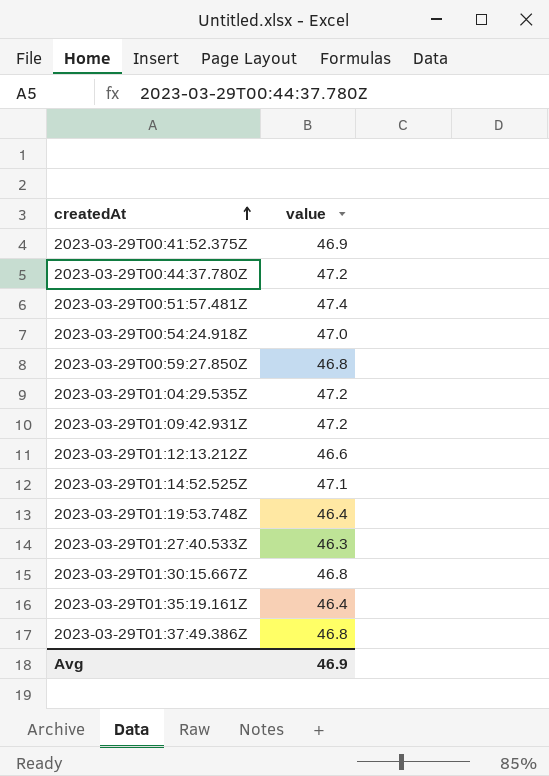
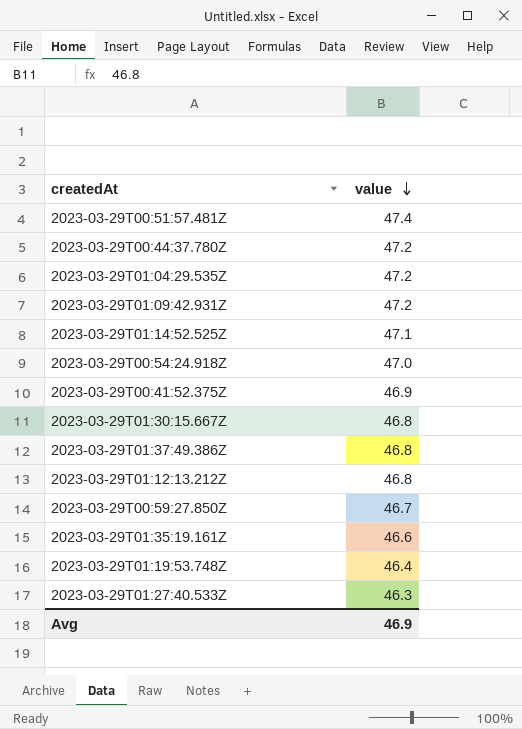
row order: createdAt ascending -> value descending
2023-03-29T01:12:13.212Z | value: 46.6 -> 46.8
2023-03-29T00:59:27.850Z | value: 46.8 -> 46.7
2023-03-29T01:35:19.161Z | value: 46.4 -> 46.6

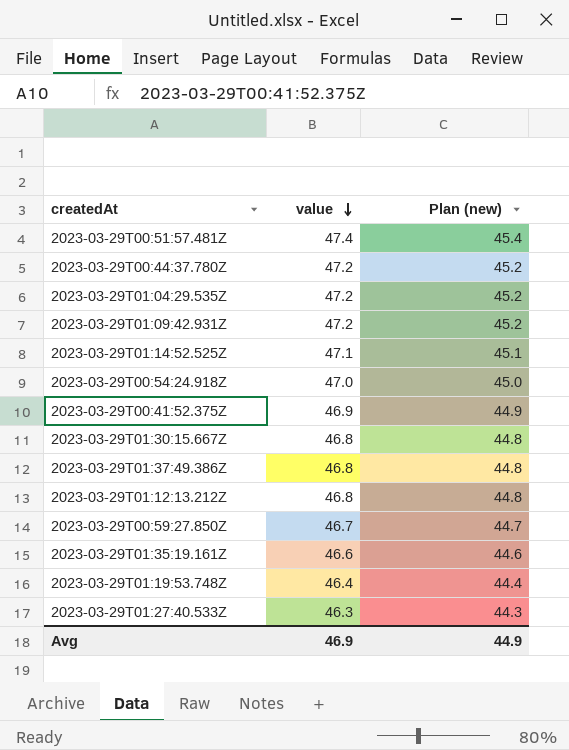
column Plan (new) | formula: none -> [value] - 2

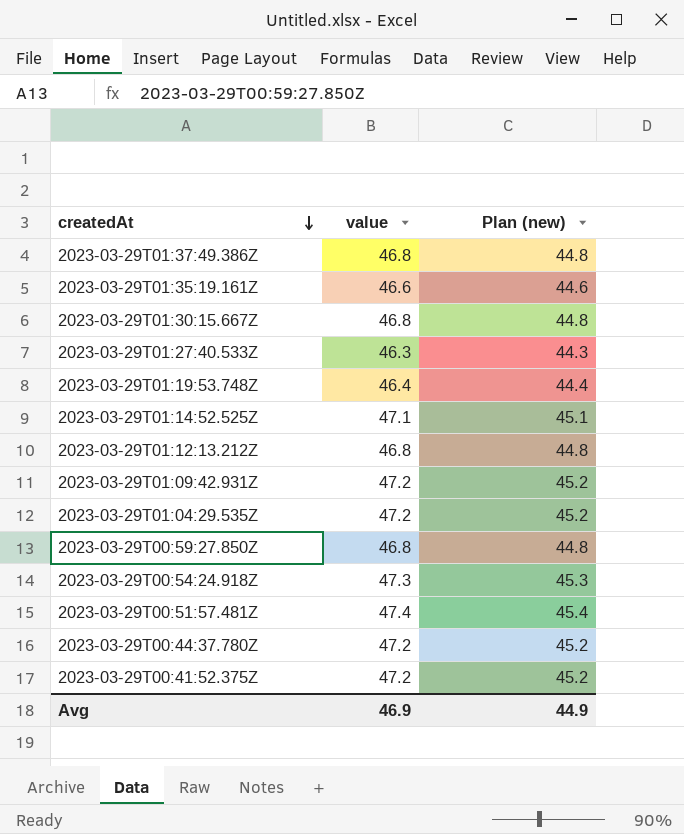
row order: value descending -> createdAt descending
2023-03-29T00:59:27.850Z | value: 46.7 -> 46.8
2023-03-29T00:59:27.850Z | Plan (new): 44.7 -> 44.8
2023-03-29T00:54:24.918Z | value: 47.0 -> 47.3
2023-03-29T00:54:24.918Z | Plan (new): 45.0 -> 45.3
2023-03-29T00:41:52.375Z | value: 46.9 -> 47.2
2023-03-29T00:41:52.375Z | Plan (new): 44.9 -> 45.2

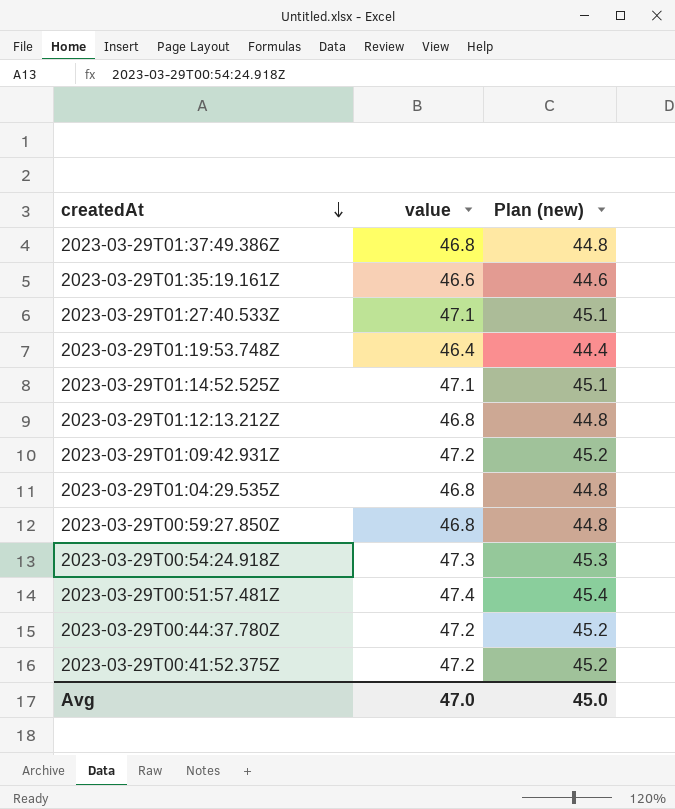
row 2023-03-29T01:30:15.667Z: 46.8 | 44.8 -> none
2023-03-29T01:27:40.533Z | value: 46.3 -> 47.1
2023-03-29T01:27:40.533Z | Plan (new): 44.3 -> 45.1
2023-03-29T01:04:29.535Z | value: 47.2 -> 46.8
2023-03-29T01:04:29.535Z | Plan (new): 45.2 -> 44.8
Avg | value: 46.9 -> 47.0
Avg | Plan (new): 44.9 -> 45.0

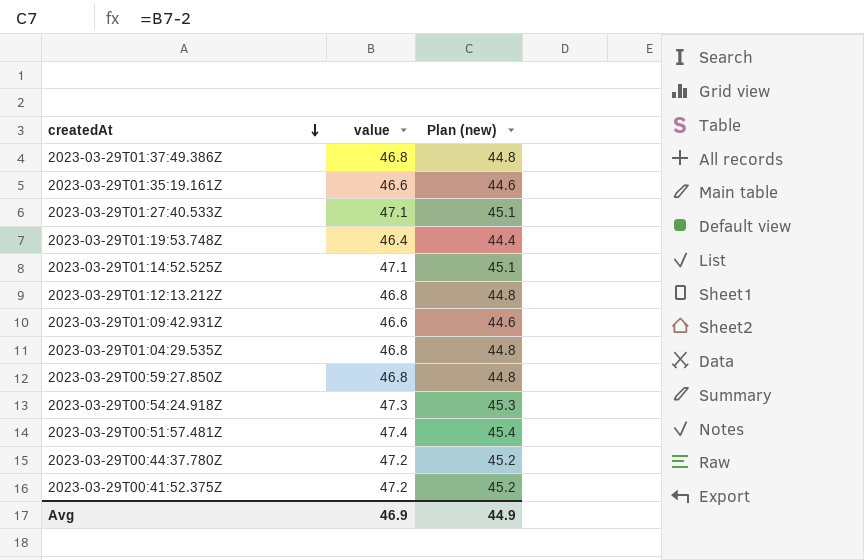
2023-03-29T01:09:42.931Z | value: 47.2 -> 46.6
2023-03-29T01:09:42.931Z | Plan (new): 45.2 -> 44.6
Avg | value: 47.0 -> 46.9
Avg | Plan (new): 45.0 -> 44.9

